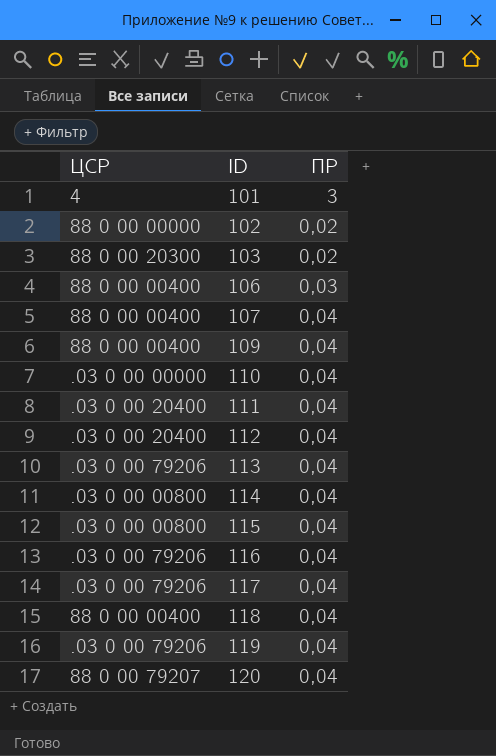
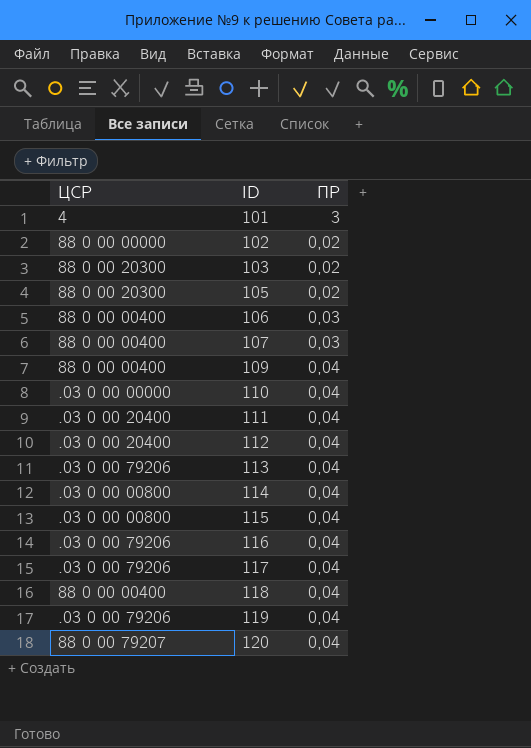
row 105: none -> 88 0 00 20300 | 0,02
107 | ПР: 0,04 -> 0,03

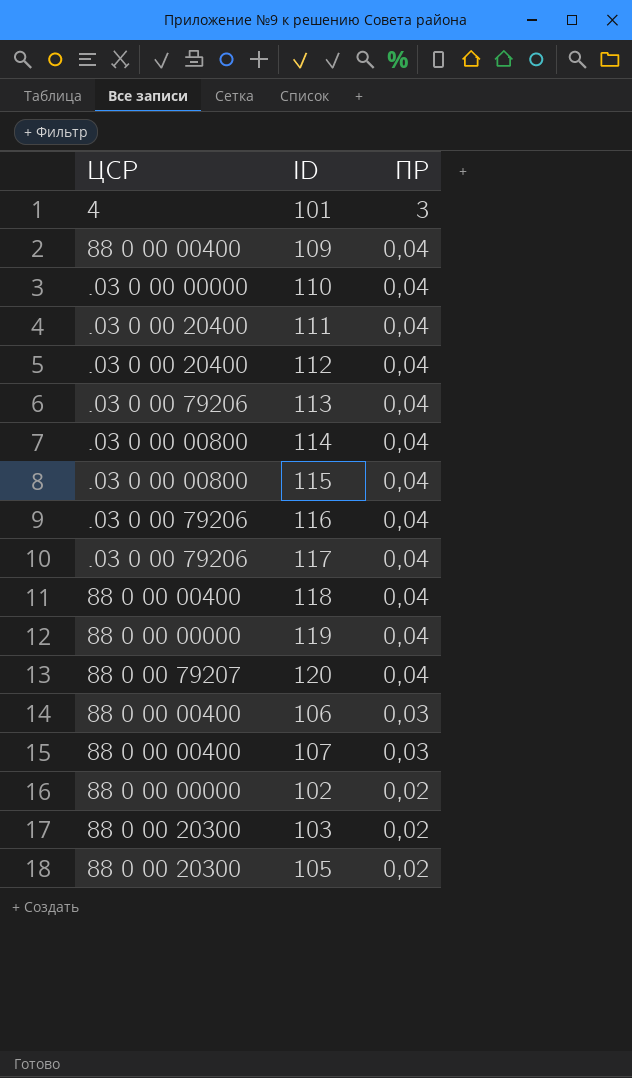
row order: ID ascending -> ПР descending
119 | ЦСР: .03 0 00 79206 -> 88 0 00 00000

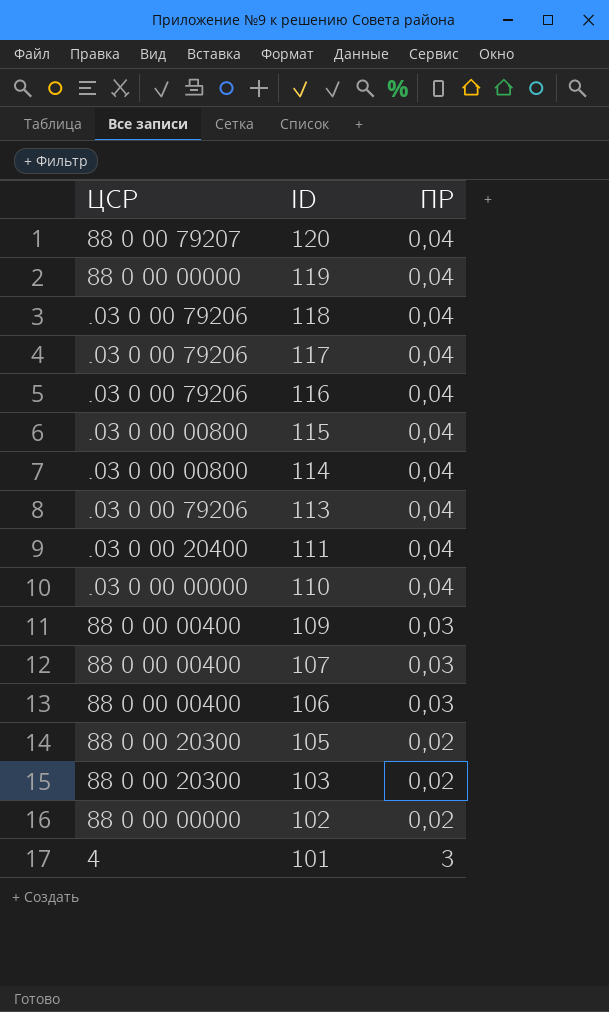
row order: ПР descending -> ID descending
row 112: .03 0 00 20400 | 0,04 -> none
118 | ЦСР: 88 0 00 00400 -> .03 0 00 79206
109 | ПР: 0,04 -> 0,03

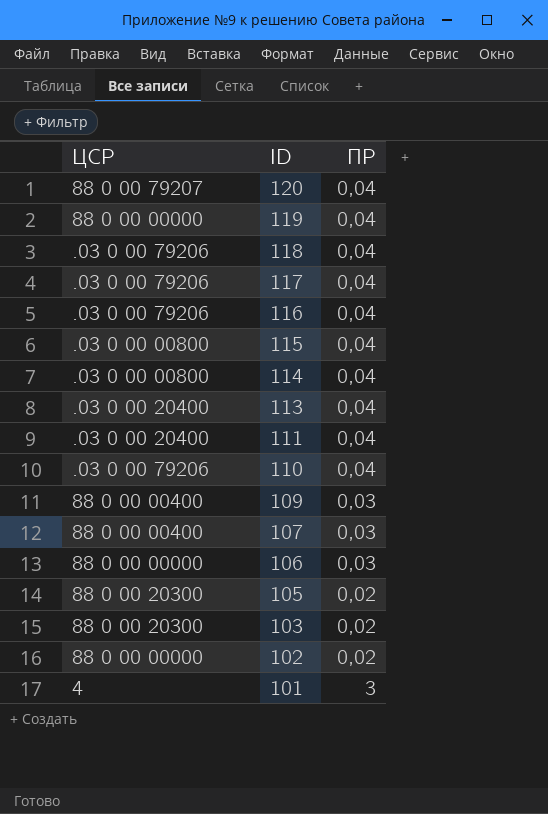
113 | ЦСР: .03 0 00 79206 -> .03 0 00 20400
110 | ЦСР: .03 0 00 00000 -> .03 0 00 79206
106 | ЦСР: 88 0 00 00400 -> 88 0 00 00000

